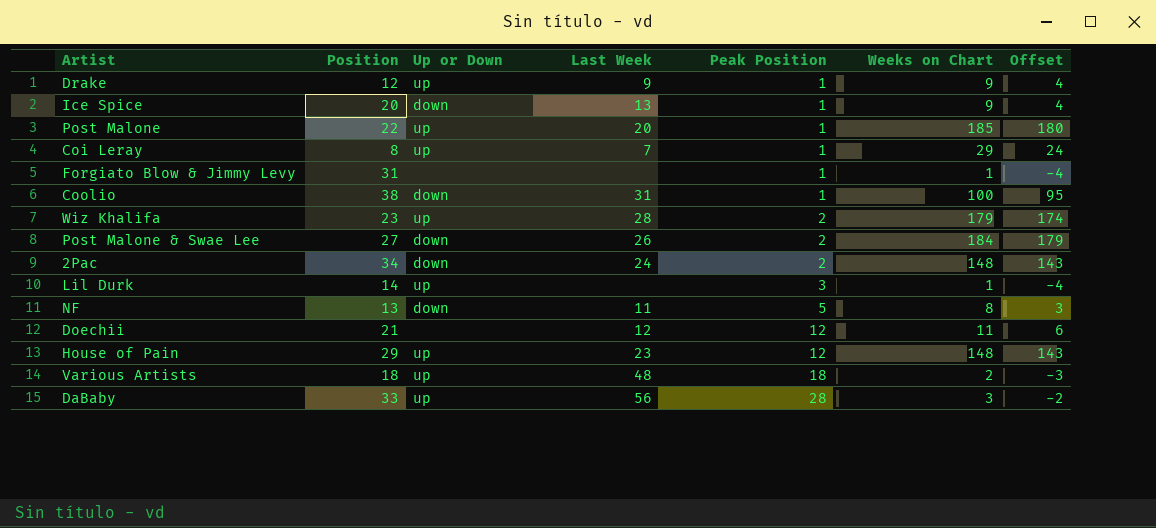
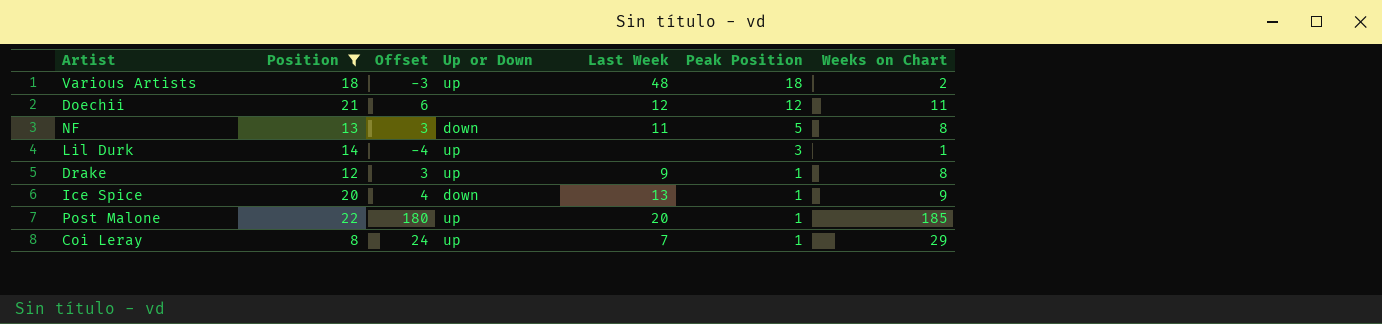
filter: none -> Position <= 22
row order: Peak Position ascending -> Peak Position descending
column Offset | position: 7 -> 3
Drake | Offset: 4 -> 3
Drake | Weeks on Chart: 9 -> 8

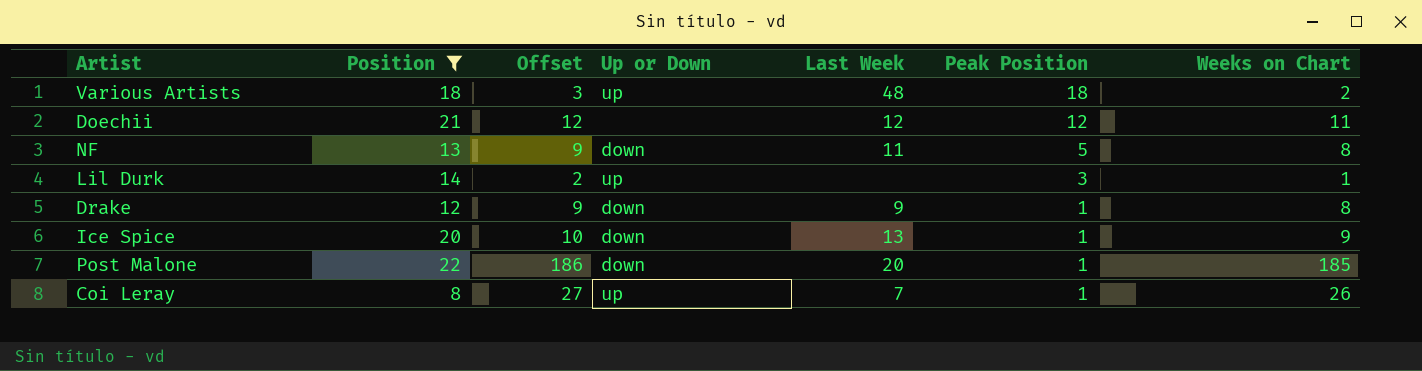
column Offset | formula: [Weeks on Chart] - 5 -> [Weeks on Chart] + 1
Drake | Up or Down: up -> down
Post Malone | Up or Down: up -> down
Coi Leray | Weeks on Chart: 29 -> 26

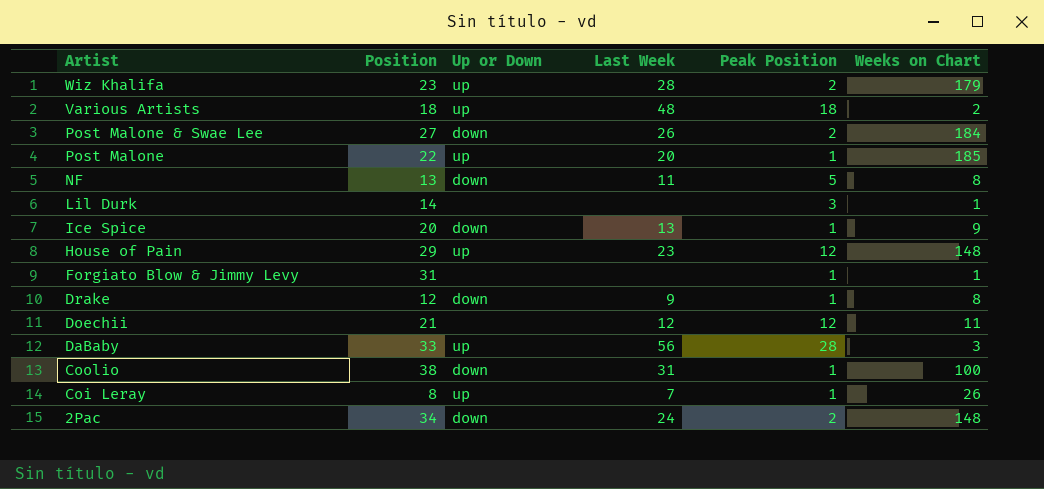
filter: Position <= 22 -> none
row order: Peak Position descending -> Artist descending
column Offset | formula: [Weeks on Chart] + 1 -> none
Post Malone | Up or Down: down -> up
Lil Durk | Up or Down: up -> none

